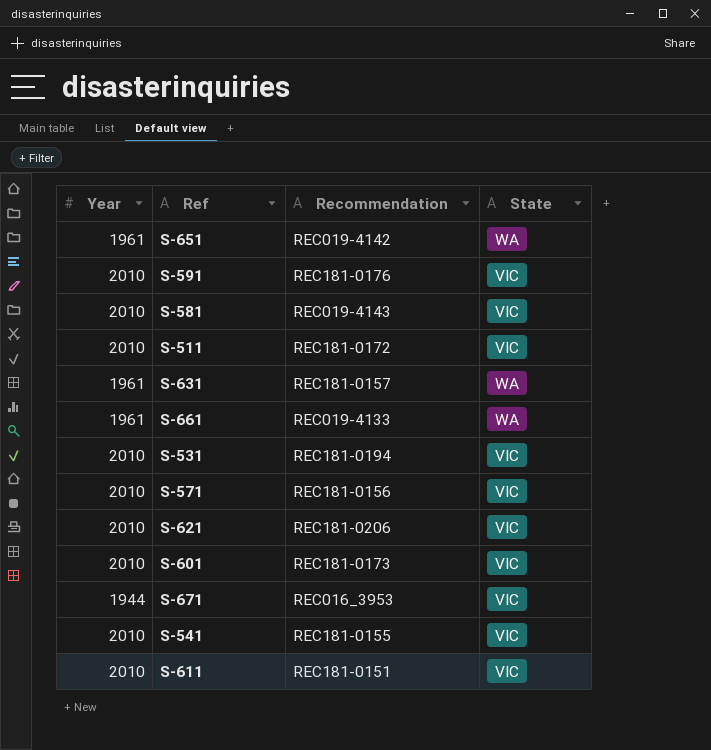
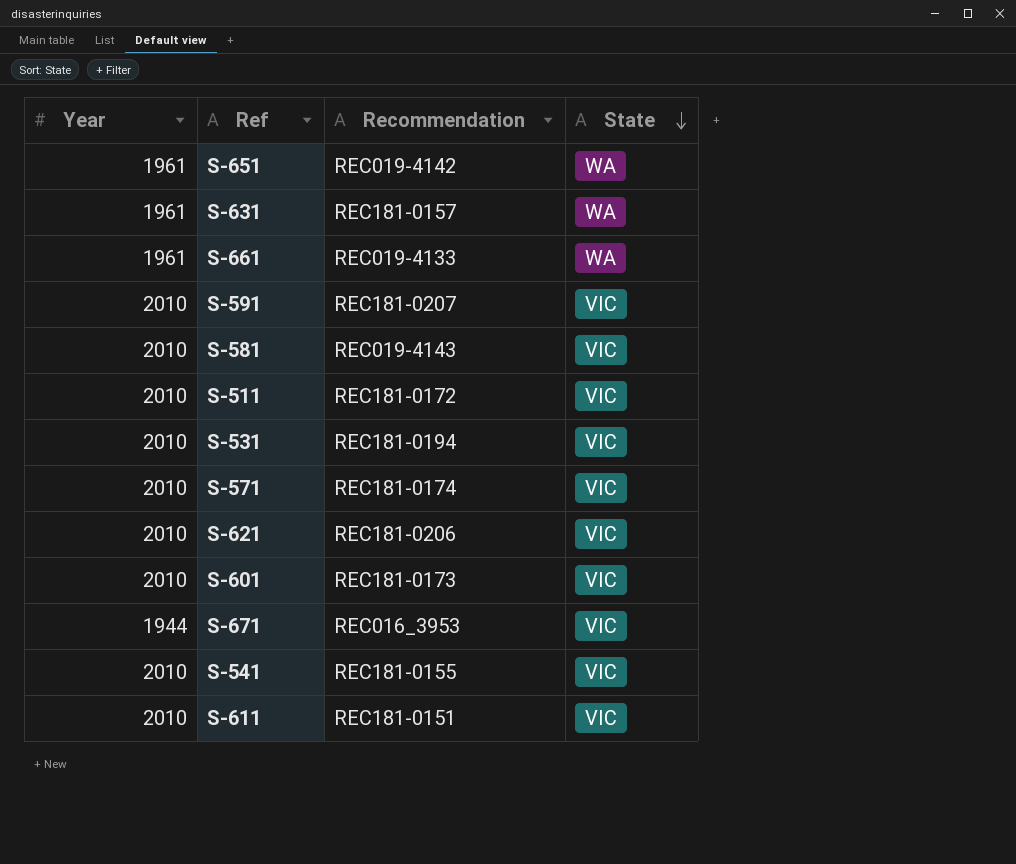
row order: none -> State descending
S-591 | Recommendation: REC181-0176 -> REC181-0207
S-571 | Recommendation: REC181-0156 -> REC181-0174

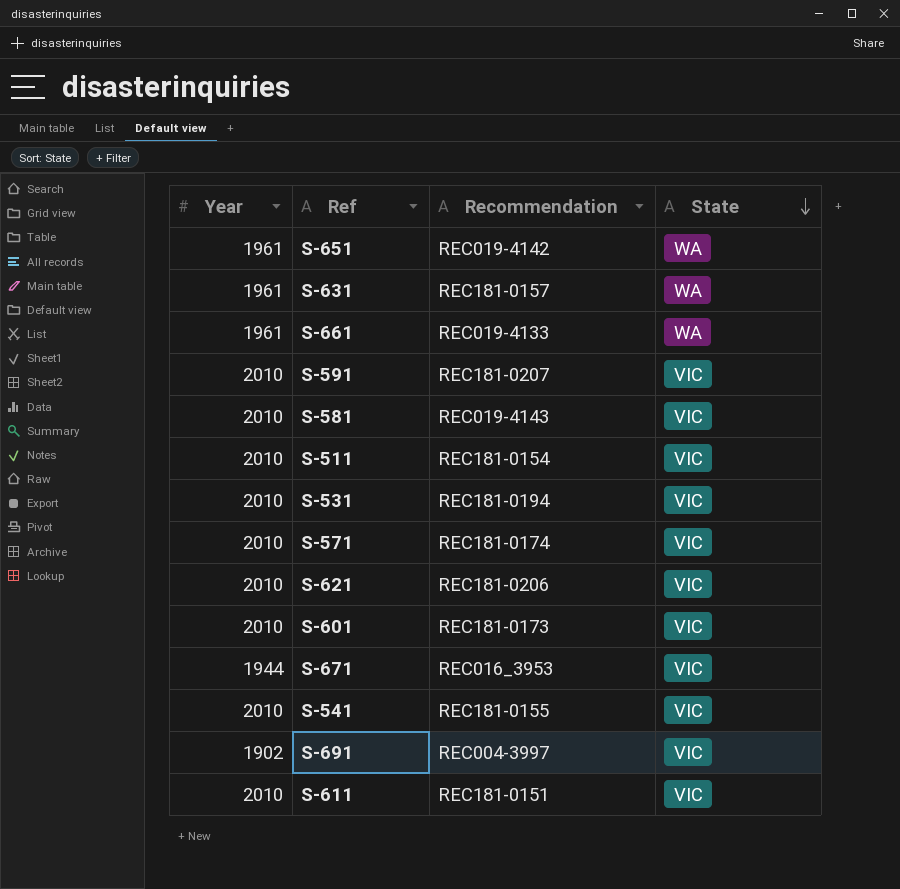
S-511 | Recommendation: REC181-0172 -> REC181-0154
row S-691: none -> 1902 | REC004-3997 | VIC

